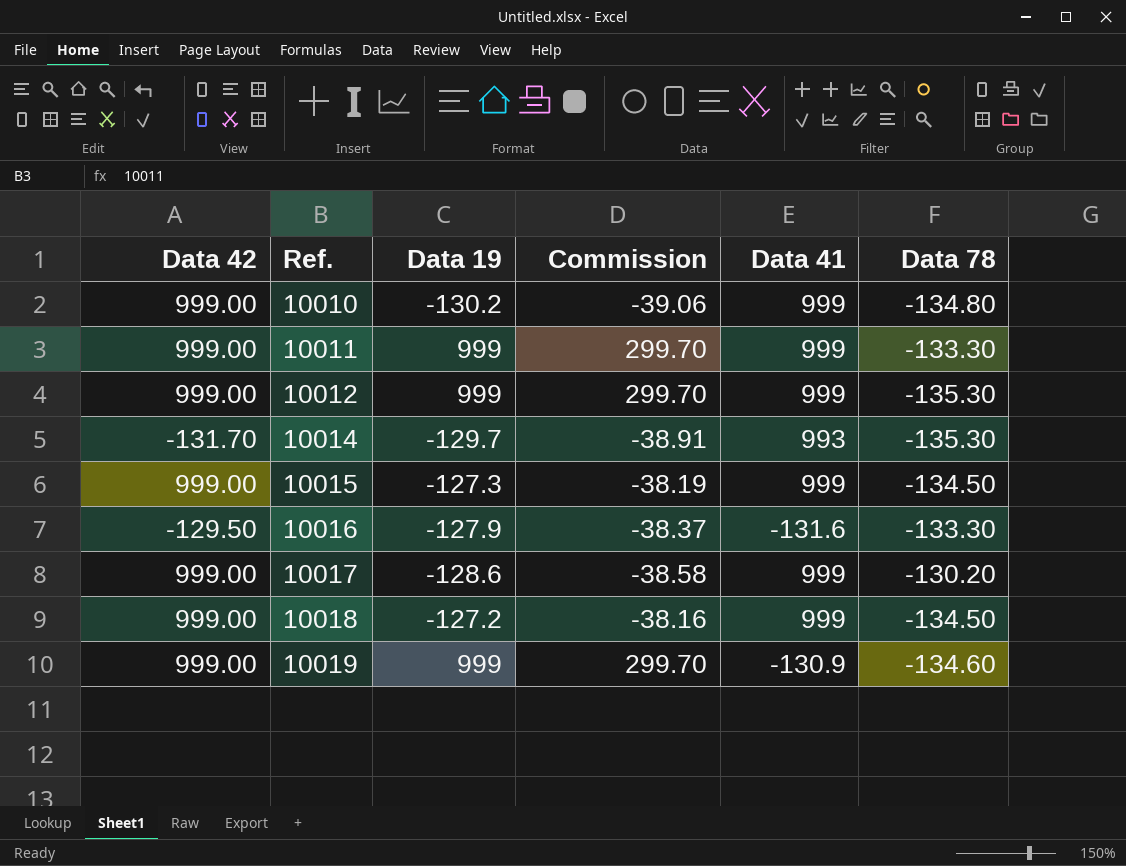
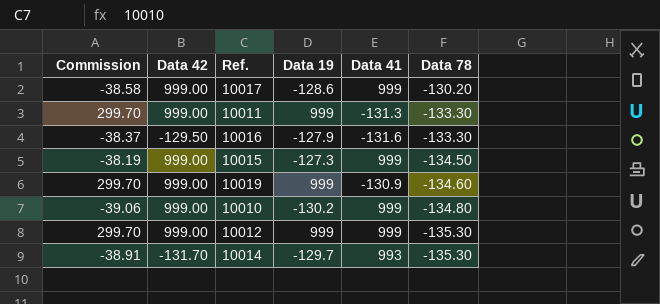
row order: Ref. ascending -> Data 78 descending
column Commission | position: 4 -> 1
row 10018: 999.00 | -127.2 | -38.16 | 999 | -134.50 -> none
10011 | Data 41: 999 -> -131.3

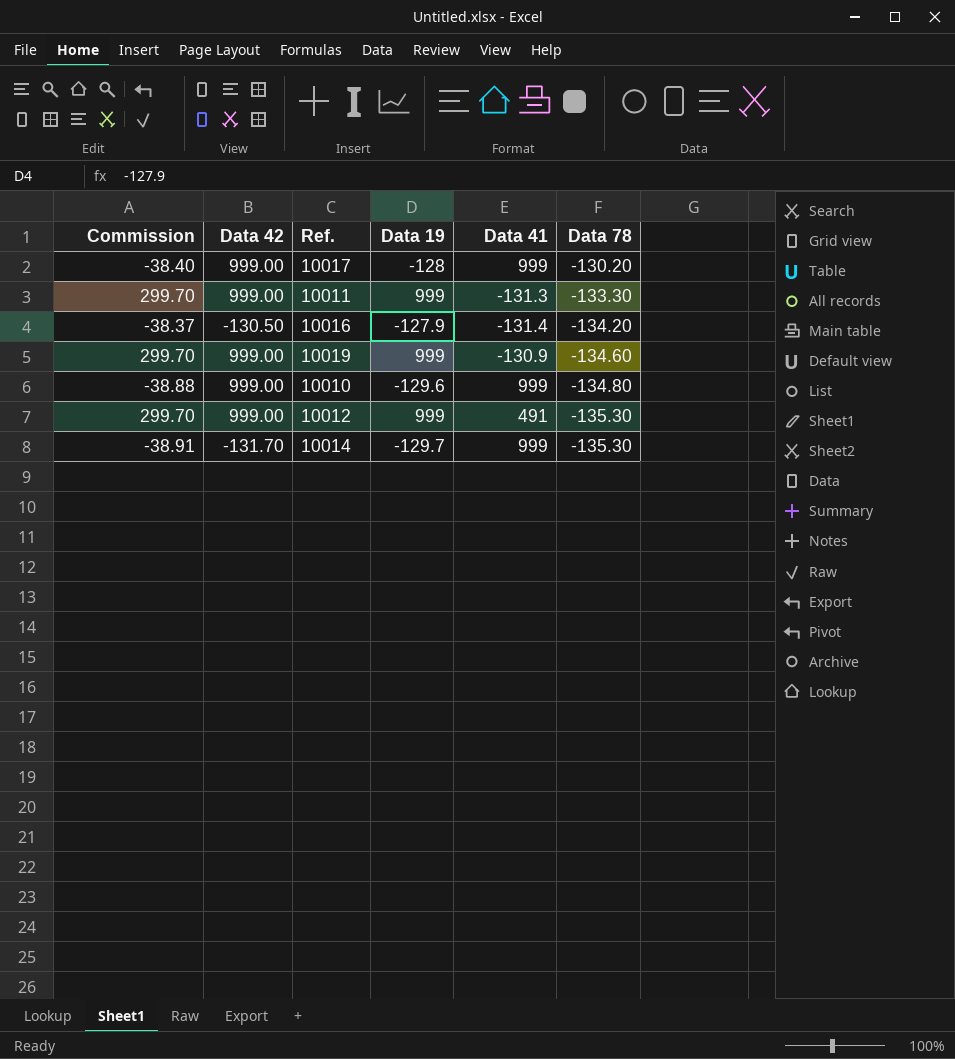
row 10015: -38.19 | 999.00 | -127.3 | 999 | -134.50 -> none
10017 | Commission: -38.58 -> -38.40
10017 | Data 19: -128.6 -> -128
10016 | Data 42: -129.50 -> -130.50
10016 | Data 41: -131.6 -> -131.4
10016 | Data 78: -133.30 -> -134.20
10010 | Commission: -39.06 -> -38.88
10010 | Data 19: -130.2 -> -129.6
10012 | Data 41: 999 -> 491
10014 | Data 41: 993 -> 999

